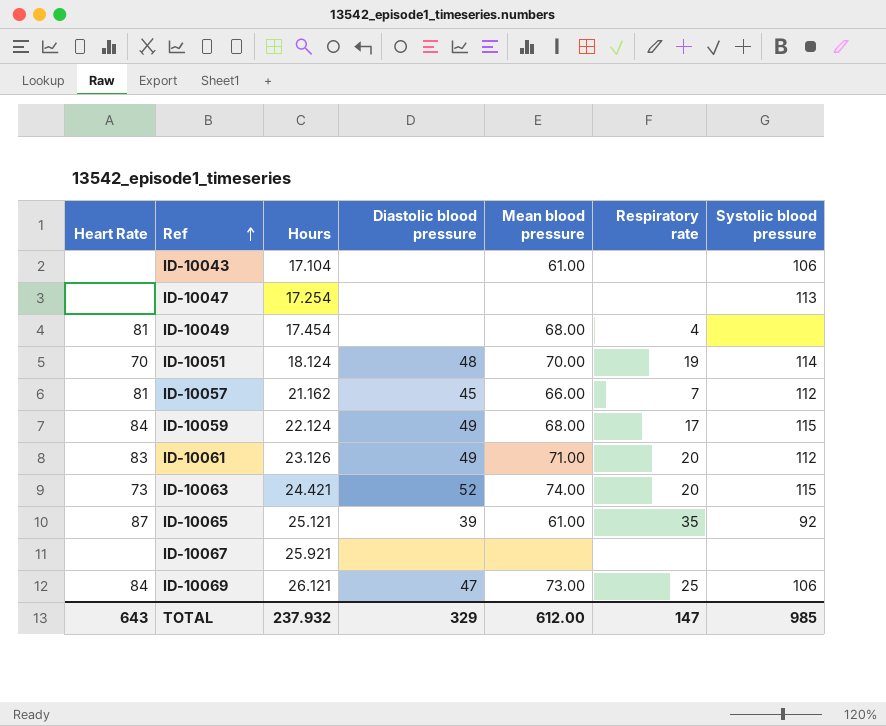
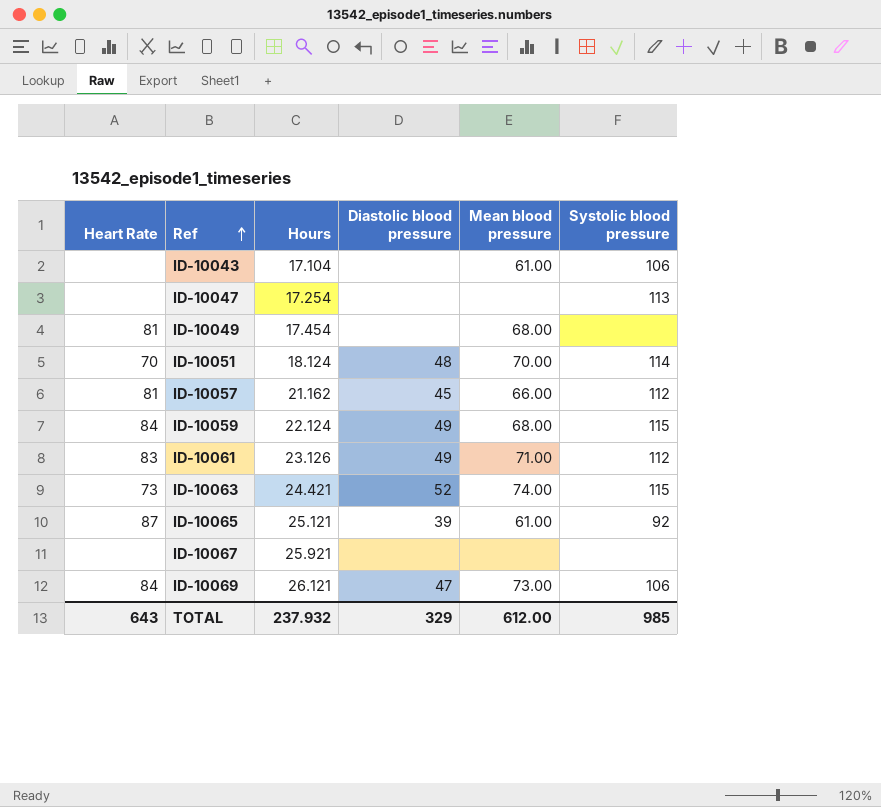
column Respiratory rate | position: 6 -> none

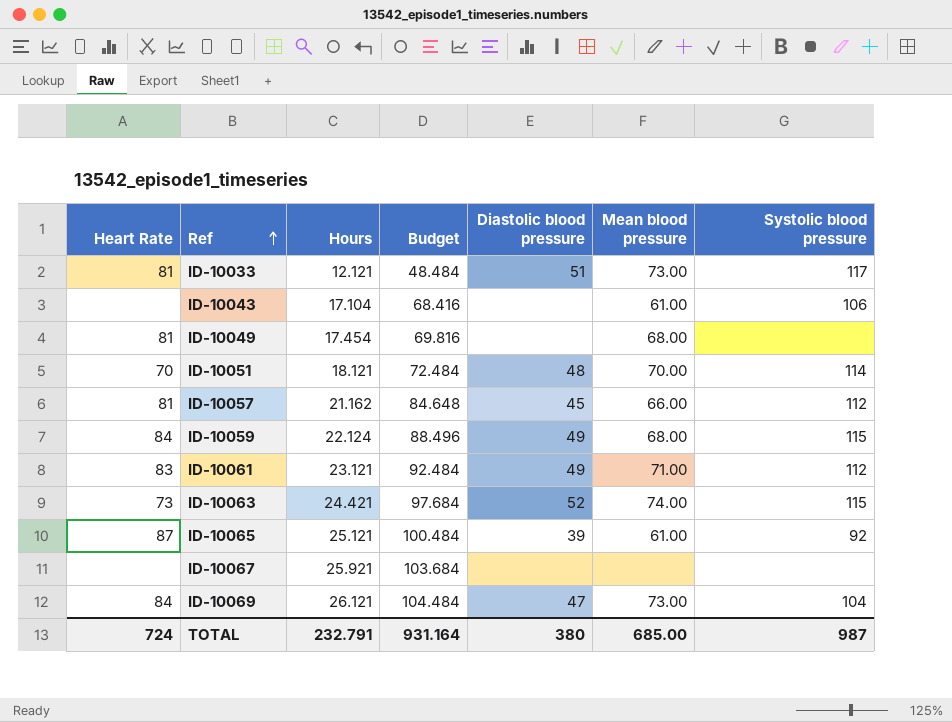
column Budget | formula: none -> [Hours] * 4
row ID-10047: none | 17.254 | none | none | 113 -> none
row ID-10033: none -> 81 | 12.121 | 48.484 | 51 | 73.00 | 117
ID-10051 | Hours: 18.124 -> 18.121
ID-10061 | Hours: 23.126 -> 23.121
ID-10069 | Systolic blood pressure: 106 -> 104
TOTAL | Heart Rate: 643 -> 724
TOTAL | Hours: 237.932 -> 232.791
TOTAL | Diastolic blood pressure: 329 -> 380
TOTAL | Mean blood pressure: 612.00 -> 685.00
TOTAL | Systolic blood pressure: 985 -> 987

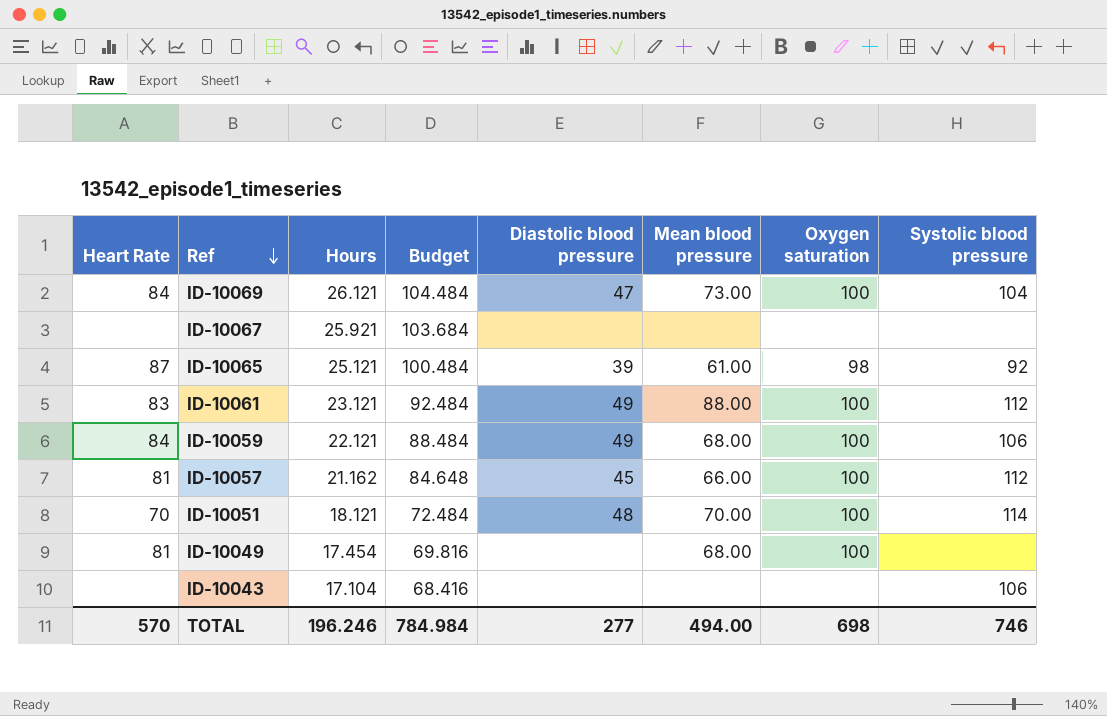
row order: Ref ascending -> Ref descending
column Oxygen saturation | position: none -> 7
row ID-10033: 81 | 12.121 | 48.484 | 51 | 73.00 | 117 -> none
row ID-10063: 73 | 24.421 | 97.684 | 52 | 74.00 | 115 -> none
ID-10061 | Mean blood pressure: 71.00 -> 88.00
ID-10059 | Hours: 22.124 -> 22.121
ID-10059 | Budget: 88.496 -> 88.484
ID-10059 | Systolic blood pressure: 115 -> 106
ID-10043 | Mean blood pressure: 61.00 -> none
TOTAL | Heart Rate: 724 -> 570
TOTAL | Hours: 232.791 -> 196.246
TOTAL | Budget: 931.164 -> 784.984
TOTAL | Diastolic blood pressure: 380 -> 277
TOTAL | Mean blood pressure: 685.00 -> 494.00
TOTAL | Systolic blood pressure: 987 -> 746

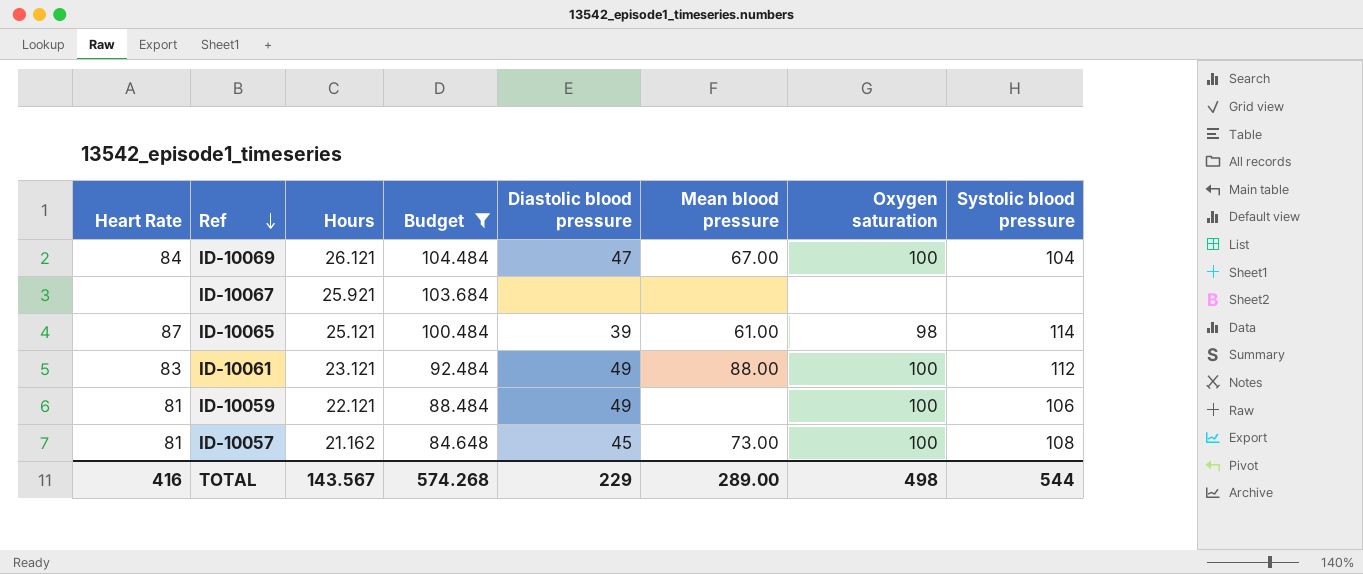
filter: none -> Budget >= 84.648
ID-10069 | Mean blood pressure: 73.00 -> 67.00
ID-10065 | Systolic blood pressure: 92 -> 114
ID-10059 | Heart Rate: 84 -> 81
ID-10059 | Mean blood pressure: 68.00 -> none
ID-10057 | Mean blood pressure: 66.00 -> 73.00
ID-10057 | Systolic blood pressure: 112 -> 108
TOTAL | Heart Rate: 570 -> 416
TOTAL | Hours: 196.246 -> 143.567
TOTAL | Budget: 784.984 -> 574.268
TOTAL | Diastolic blood pressure: 277 -> 229
TOTAL | Mean blood pressure: 494.00 -> 289.00
TOTAL | Oxygen saturation: 698 -> 498
TOTAL | Systolic blood pressure: 746 -> 544

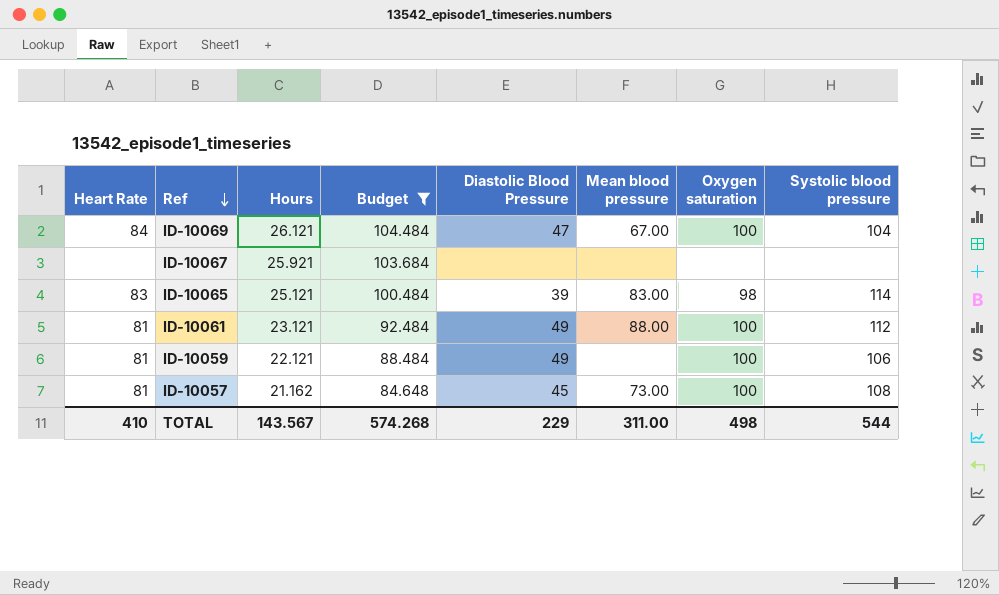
column name: Diastolic blood pressure -> Diastolic Blood Pressure
ID-10065 | Heart Rate: 87 -> 83
ID-10065 | Mean blood pressure: 61.00 -> 83.00
ID-10061 | Heart Rate: 83 -> 81
TOTAL | Heart Rate: 416 -> 410
TOTAL | Mean blood pressure: 289.00 -> 311.00

